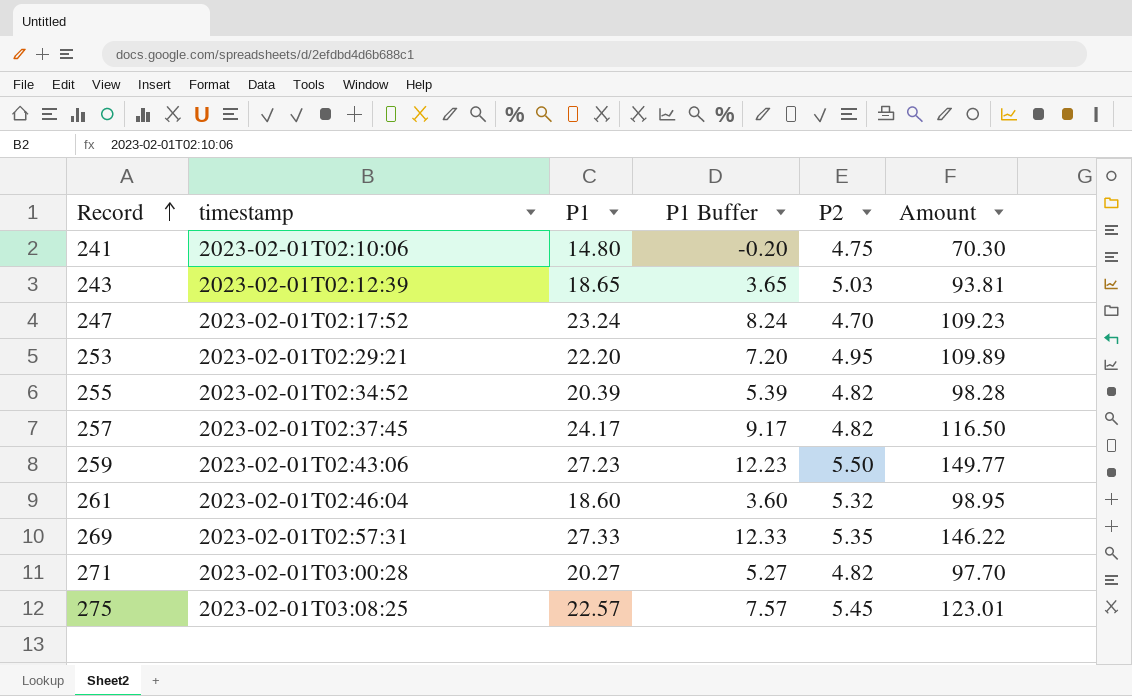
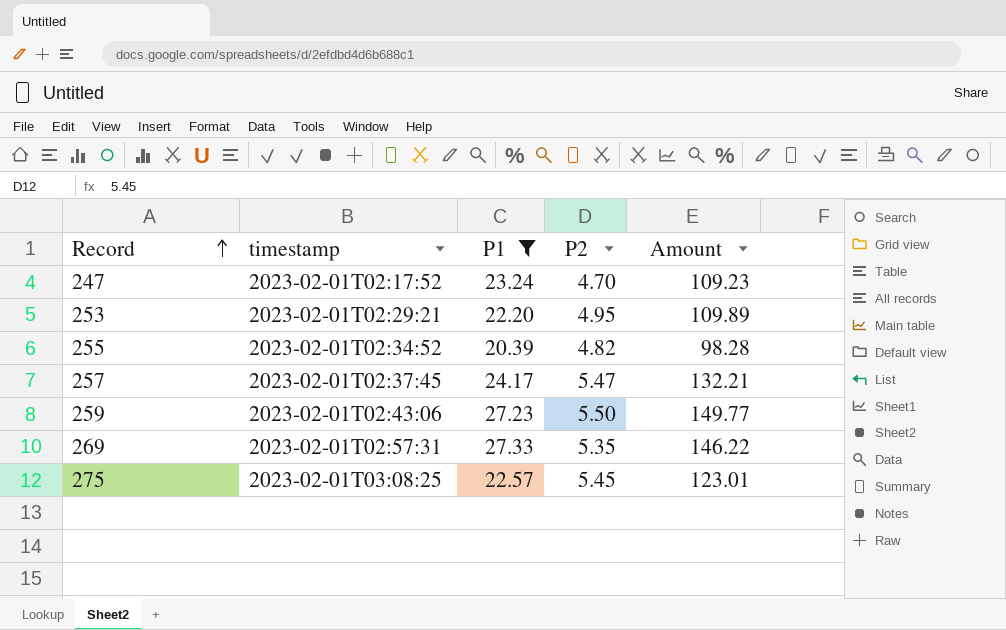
filter: none -> P1 >= 20.39
column P1 Buffer | formula: [P1] - 15 -> none
257 | P2: 4.82 -> 5.47
257 | Amount: 116.50 -> 132.21

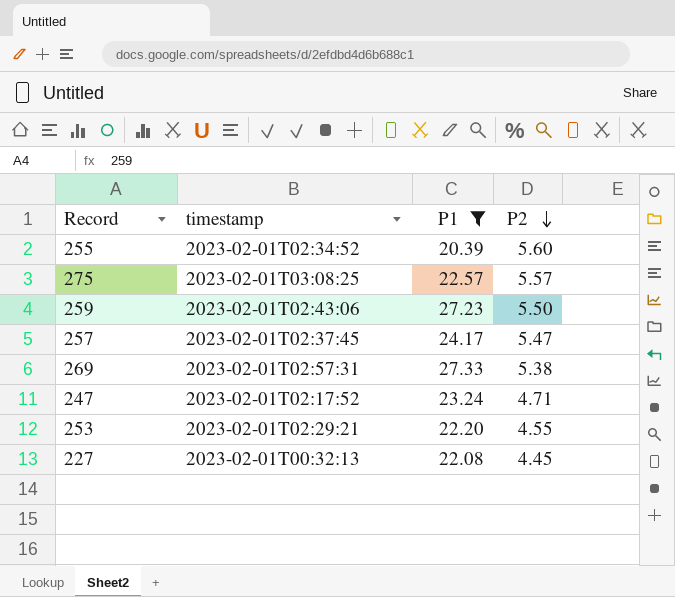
row order: Record ascending -> P2 descending
column Amount | formula: [P1] * [P2] -> none
255 | P2: 4.82 -> 5.60
275 | P2: 5.45 -> 5.57
269 | P2: 5.35 -> 5.38
247 | P2: 4.70 -> 4.71
253 | P2: 4.95 -> 4.55
row 227: none -> 2023-02-01T00:32:13 | 22.08 | 4.45

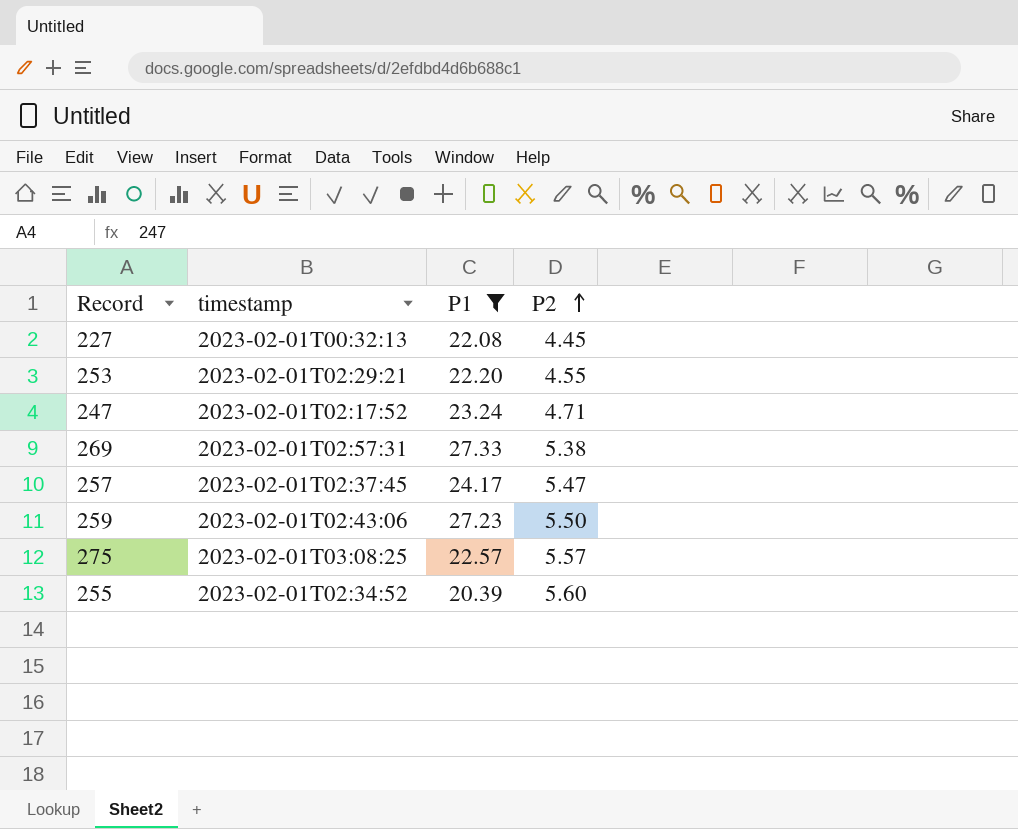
row order: P2 descending -> P2 ascending

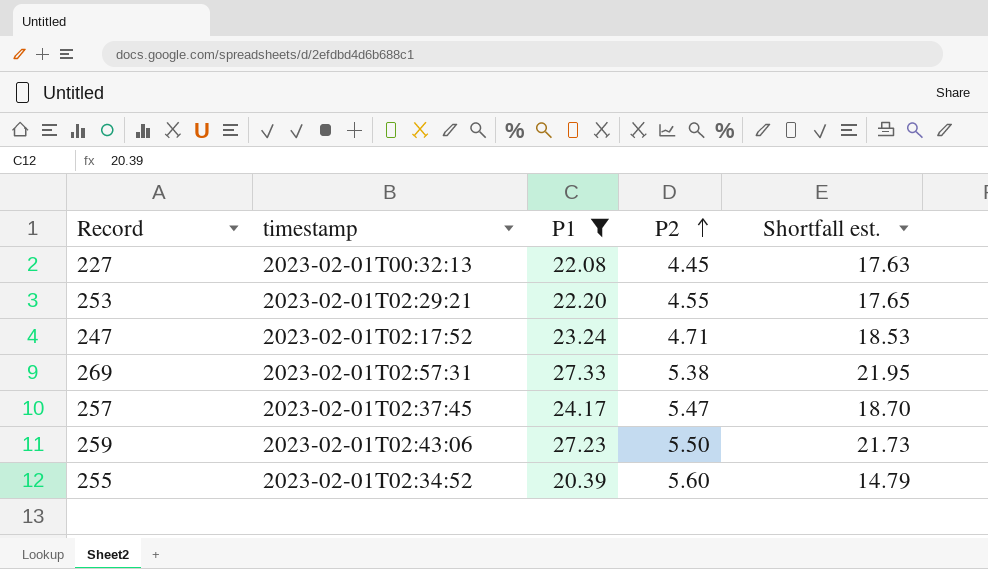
column Shortfall est. | formula: none -> [P1] - [P2]
row 275: 2023-02-01T03:08:25 | 22.57 | 5.57 -> none

